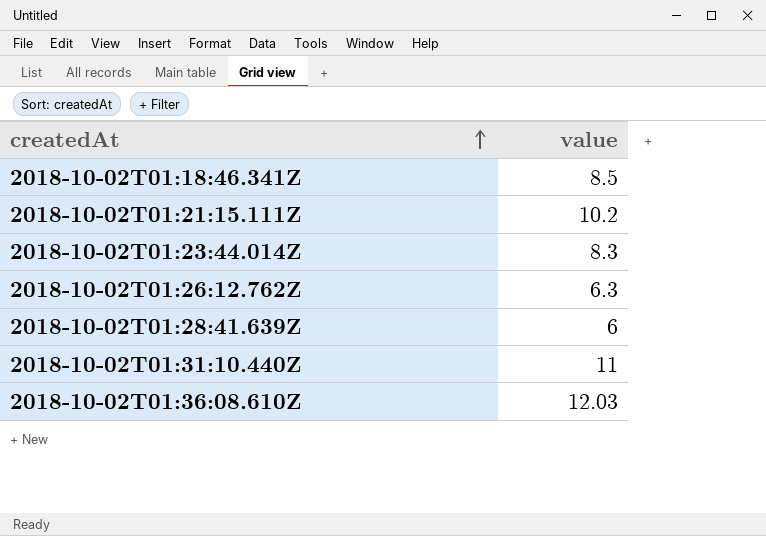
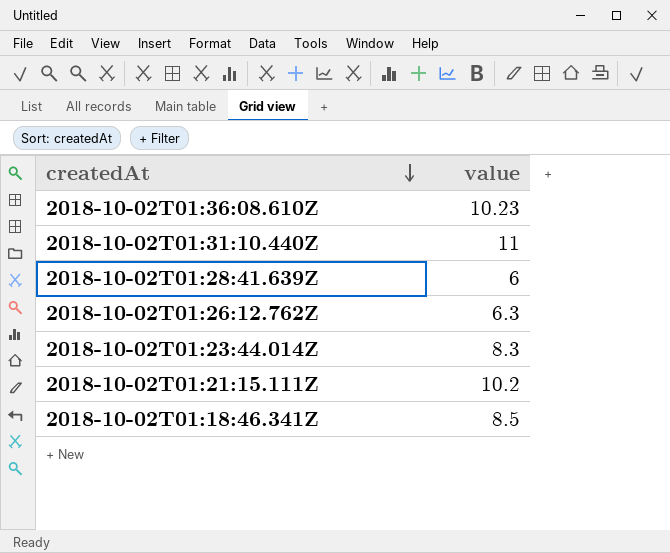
row order: createdAt ascending -> createdAt descending
2018-10-02T01:36:08.610Z | value: 12.03 -> 10.23

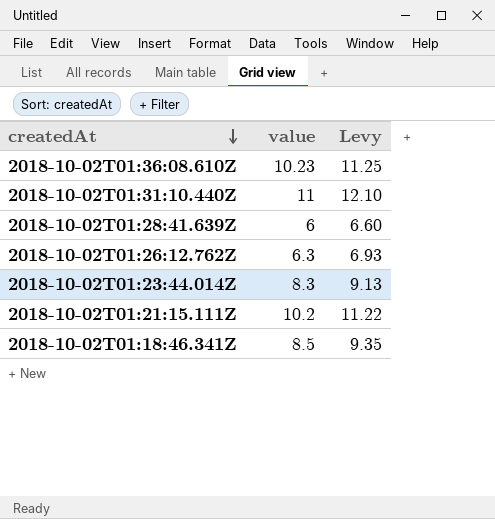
column Levy | formula: none -> [value] * 1.1

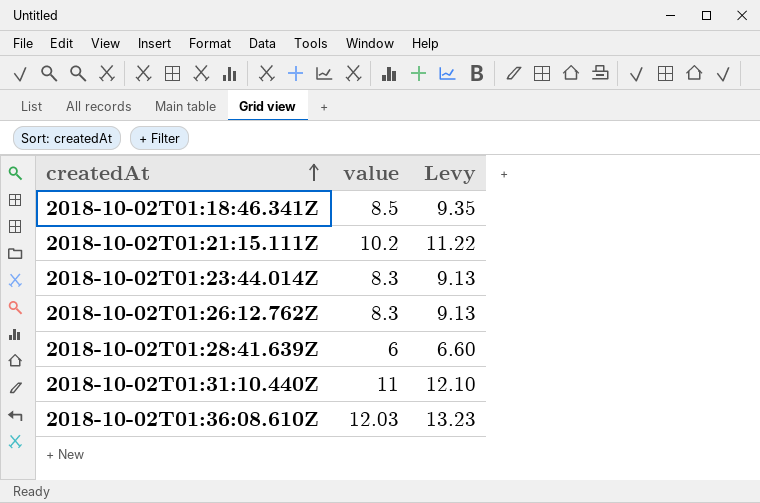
row order: createdAt descending -> createdAt ascending
2018-10-02T01:26:12.762Z | value: 6.3 -> 8.3
2018-10-02T01:26:12.762Z | Levy: 6.93 -> 9.13
2018-10-02T01:36:08.610Z | value: 10.23 -> 12.03
2018-10-02T01:36:08.610Z | Levy: 11.25 -> 13.23

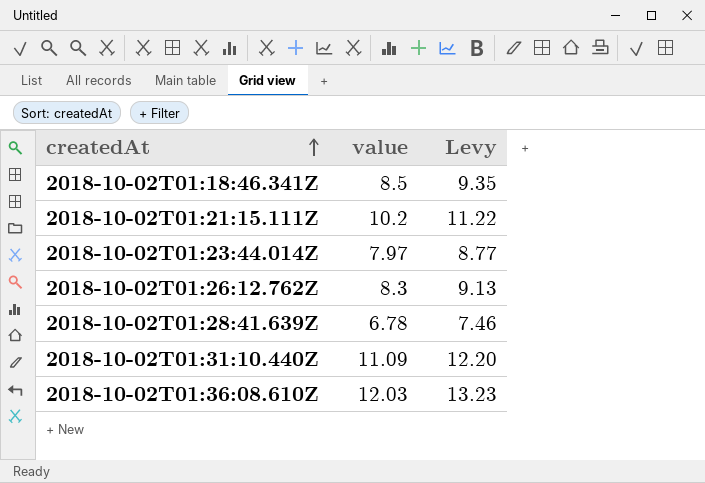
2018-10-02T01:23:44.014Z | value: 8.3 -> 7.97
2018-10-02T01:23:44.014Z | Levy: 9.13 -> 8.77
2018-10-02T01:28:41.639Z | value: 6 -> 6.78
2018-10-02T01:28:41.639Z | Levy: 6.60 -> 7.46
2018-10-02T01:31:10.440Z | value: 11 -> 11.09
2018-10-02T01:31:10.440Z | Levy: 12.10 -> 12.20

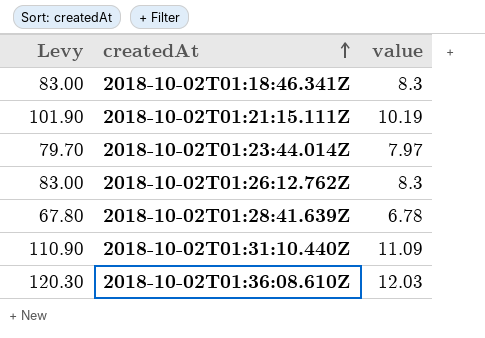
column Levy | formula: [value] * 1.1 -> [value] * 10
column Levy | position: 3 -> 1
2018-10-02T01:18:46.341Z | value: 8.5 -> 8.3
2018-10-02T01:21:15.111Z | value: 10.2 -> 10.19

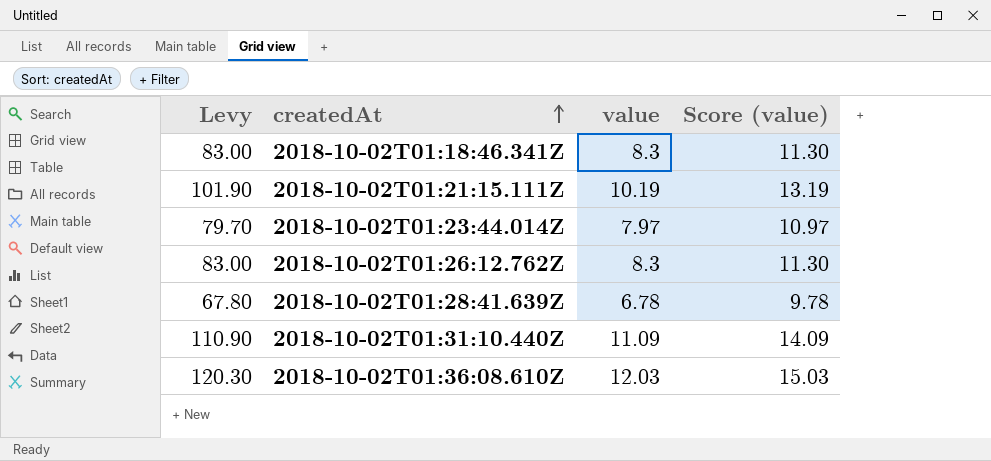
column Score (value) | formula: none -> [value] + 3

